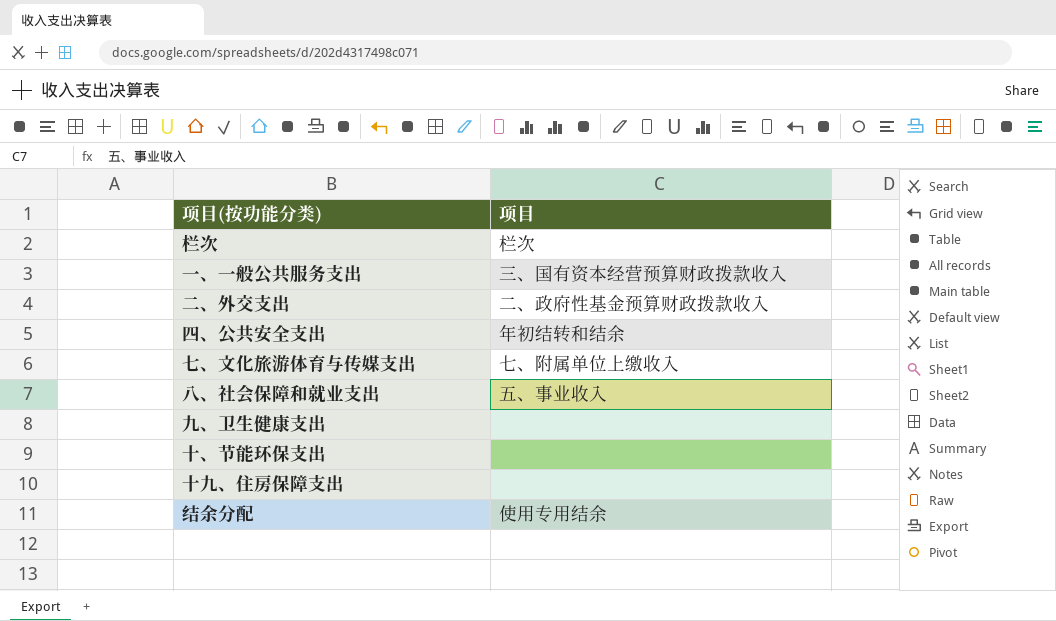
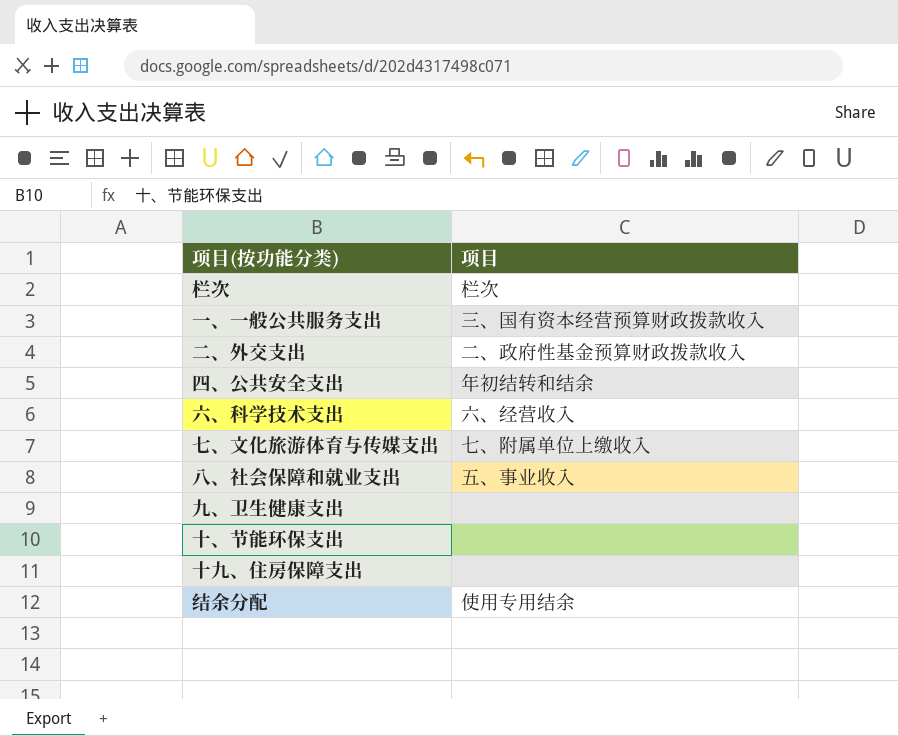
row 六、科学技术支出: none -> 六、经营收入

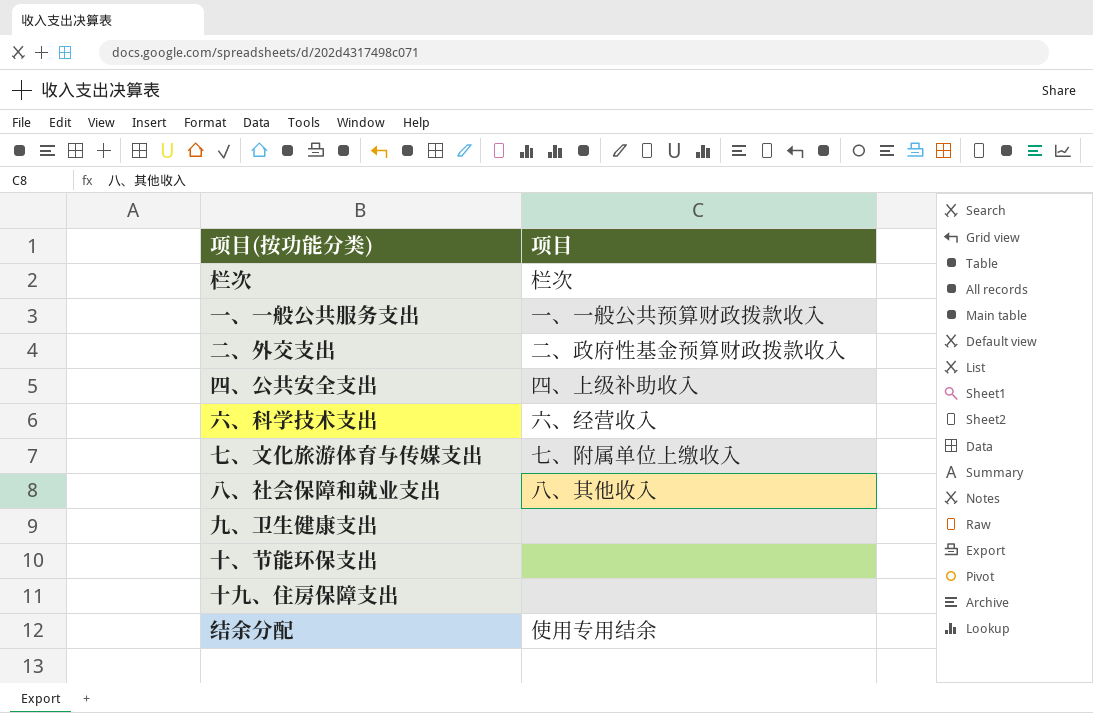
一、一般公共服务支出 | 项目: 三、国有资本经营预算财政拨款收入 -> 一、一般公共预算财政拨款收入
四、公共安全支出 | 项目: 年初结转和结余 -> 四、上级补助收入
八、社会保障和就业支出 | 项目: 五、事业收入 -> 八、其他收入

